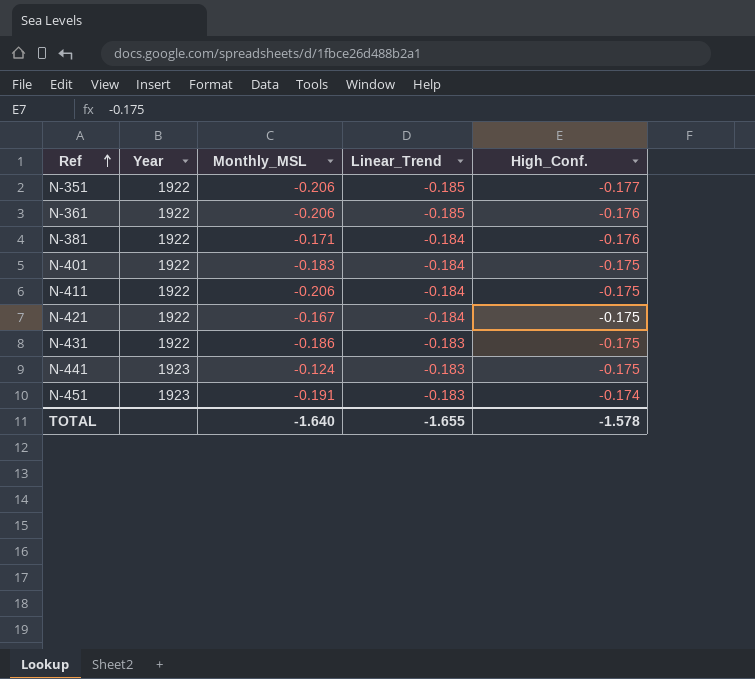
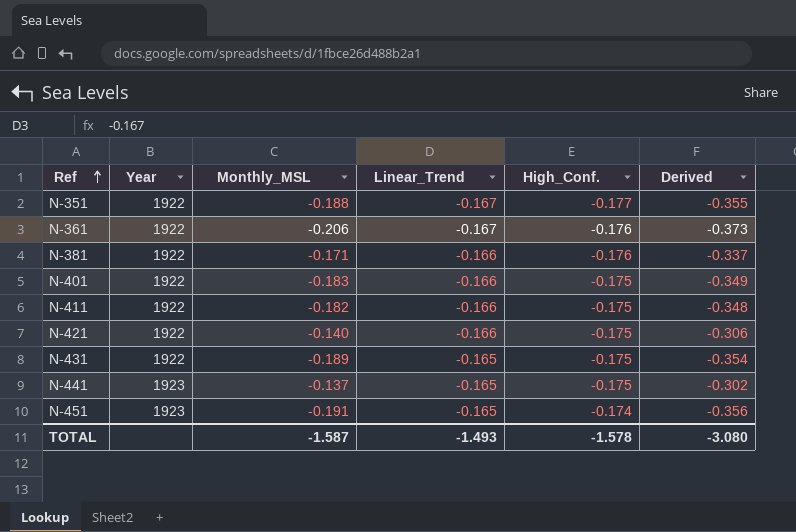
column Derived | formula: none -> [Monthly_MSL] + [Linear_Trend]
N-351 | Monthly_MSL: -0.206 -> -0.188
N-351 | Linear_Trend: -0.185 -> -0.167
N-361 | Linear_Trend: -0.185 -> -0.167
N-381 | Linear_Trend: -0.184 -> -0.166
N-401 | Linear_Trend: -0.184 -> -0.166
N-411 | Monthly_MSL: -0.206 -> -0.182
N-411 | Linear_Trend: -0.184 -> -0.166
N-421 | Monthly_MSL: -0.167 -> -0.140
N-421 | Linear_Trend: -0.184 -> -0.166
N-431 | Monthly_MSL: -0.186 -> -0.189
N-431 | Linear_Trend: -0.183 -> -0.165
N-441 | Monthly_MSL: -0.124 -> -0.137
N-441 | Linear_Trend: -0.183 -> -0.165
N-451 | Linear_Trend: -0.183 -> -0.165
TOTAL | Monthly_MSL: -1.640 -> -1.587
TOTAL | Linear_Trend: -1.655 -> -1.493

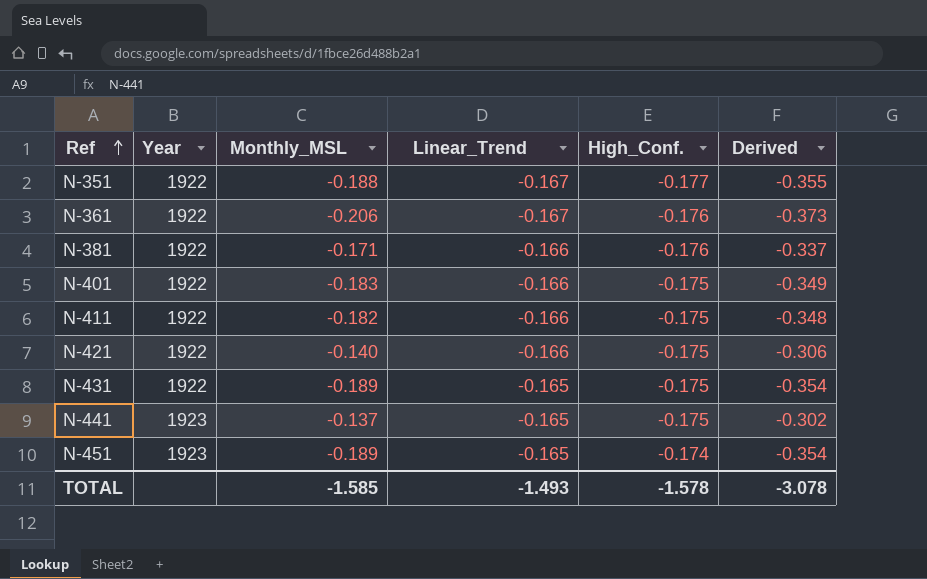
N-451 | Monthly_MSL: -0.191 -> -0.189
N-451 | Derived: -0.356 -> -0.354
TOTAL | Monthly_MSL: -1.587 -> -1.585
TOTAL | Derived: -3.080 -> -3.078

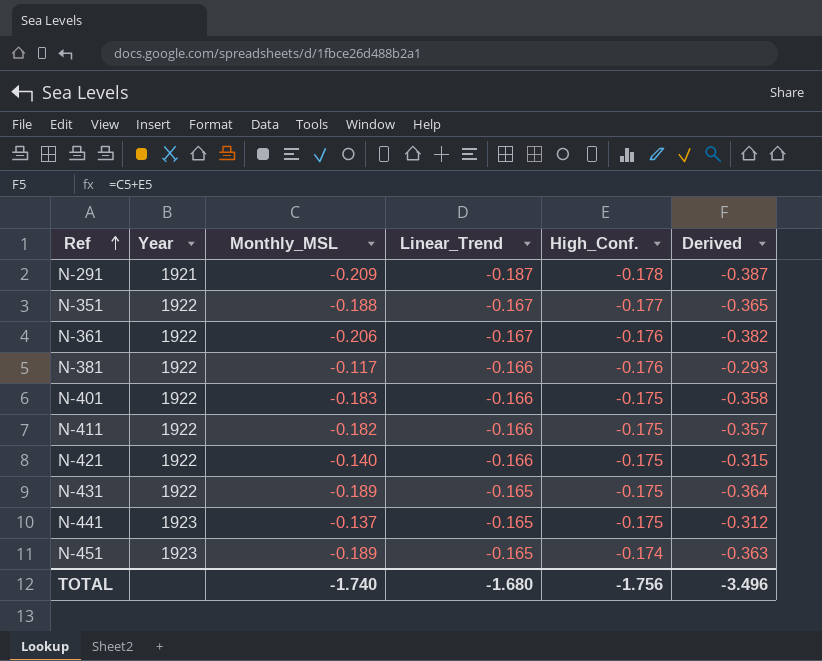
column Derived | formula: [Monthly_MSL] + [Linear_Trend] -> [Monthly_MSL] + [High_Conf.]
row N-291: none -> 1921 | -0.209 | -0.187 | -0.178 | -0.387
N-381 | Monthly_MSL: -0.171 -> -0.117
TOTAL | Monthly_MSL: -1.585 -> -1.740
TOTAL | Linear_Trend: -1.493 -> -1.680
TOTAL | High_Conf.: -1.578 -> -1.756
TOTAL | Derived: -3.078 -> -3.496

